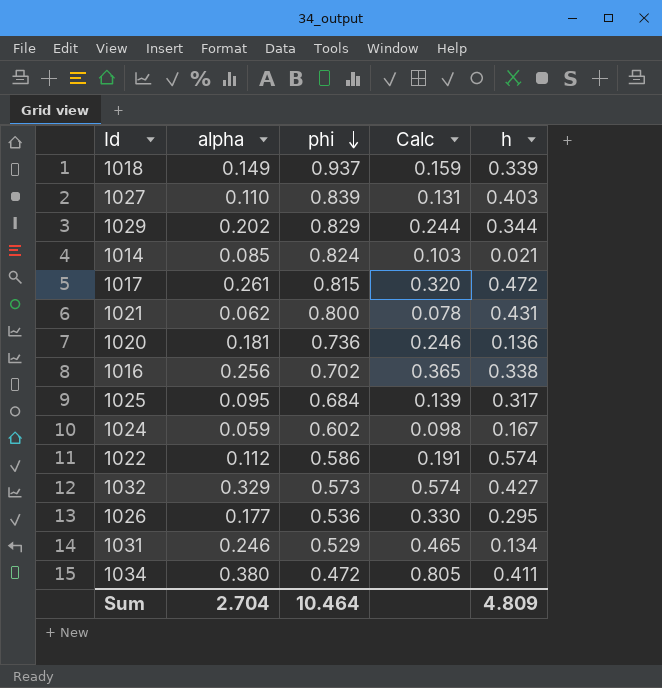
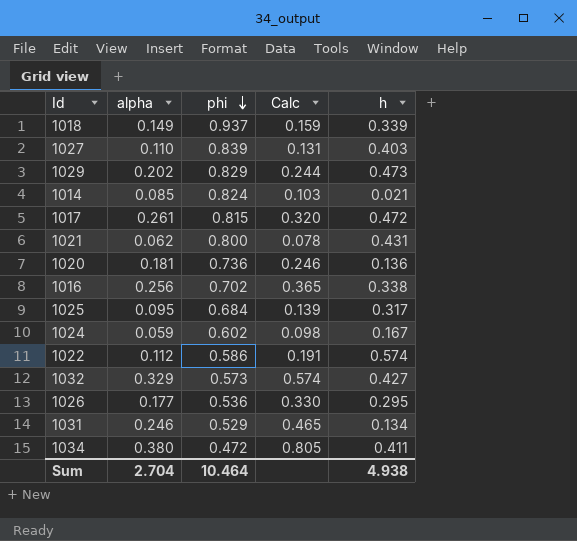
1029 | h: 0.344 -> 0.473
Sum | h: 4.809 -> 4.938

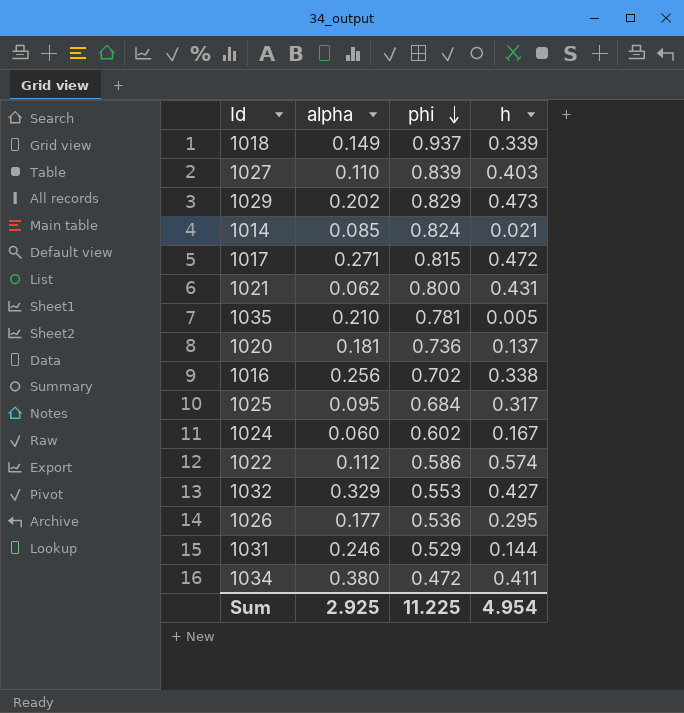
column Calc | formula: [alpha] / [phi] -> none
1017 | alpha: 0.261 -> 0.271
row 1035: none -> 0.210 | 0.781 | 0.005
1020 | h: 0.136 -> 0.137
1024 | alpha: 0.059 -> 0.060
1032 | phi: 0.573 -> 0.553
1031 | h: 0.134 -> 0.144
Sum | alpha: 2.704 -> 2.925
Sum | phi: 10.464 -> 11.225
Sum | h: 4.938 -> 4.954

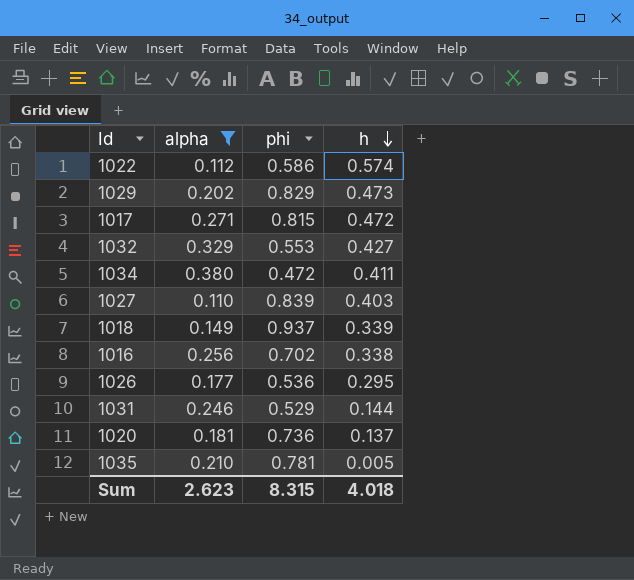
filter: none -> alpha >= 0.110
row order: phi descending -> h descending
Sum | alpha: 2.925 -> 2.623
Sum | phi: 11.225 -> 8.315
Sum | h: 4.954 -> 4.018

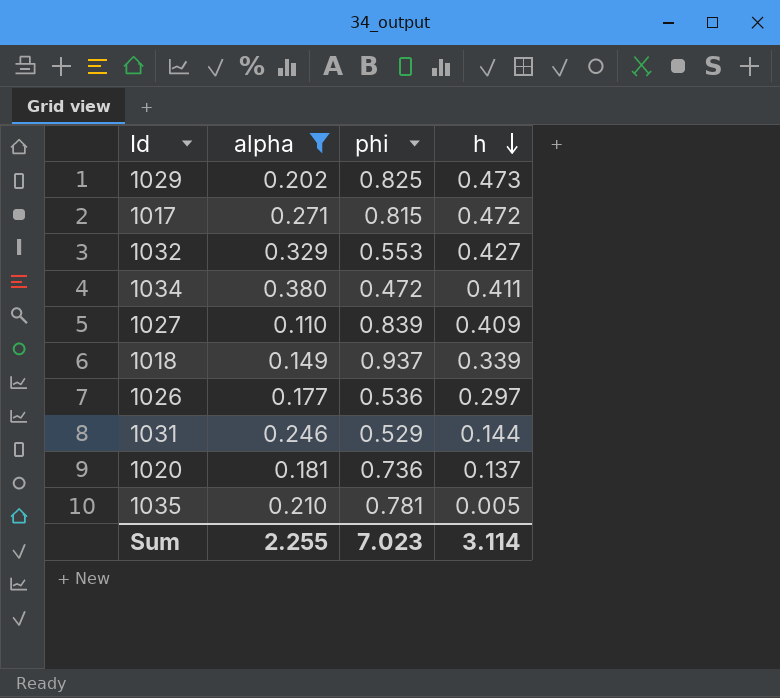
row 1022: 0.112 | 0.586 | 0.574 -> none
row 1016: 0.256 | 0.702 | 0.338 -> none
1029 | phi: 0.829 -> 0.825
1027 | h: 0.403 -> 0.409
1026 | h: 0.295 -> 0.297
Sum | alpha: 2.623 -> 2.255
Sum | phi: 8.315 -> 7.023
Sum | h: 4.018 -> 3.114

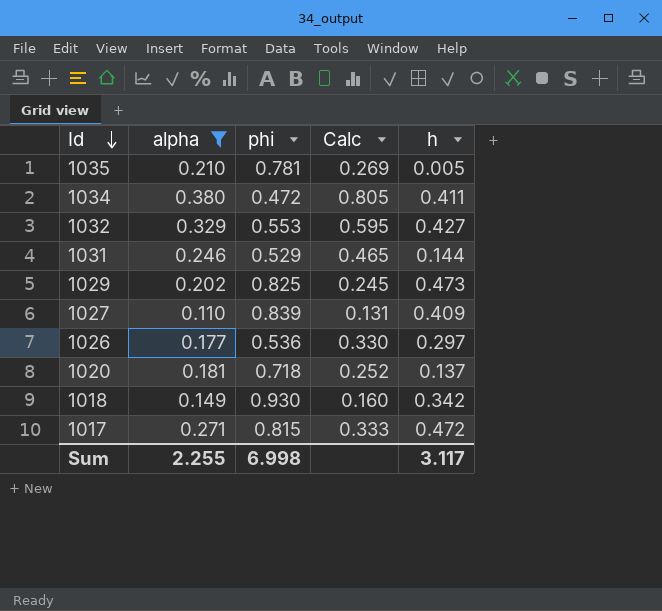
row order: h descending -> Id descending
column Calc | formula: none -> [alpha] / [phi]
1020 | phi: 0.736 -> 0.718
1018 | phi: 0.937 -> 0.930
1018 | h: 0.339 -> 0.342
Sum | phi: 7.023 -> 6.998
Sum | h: 3.114 -> 3.117

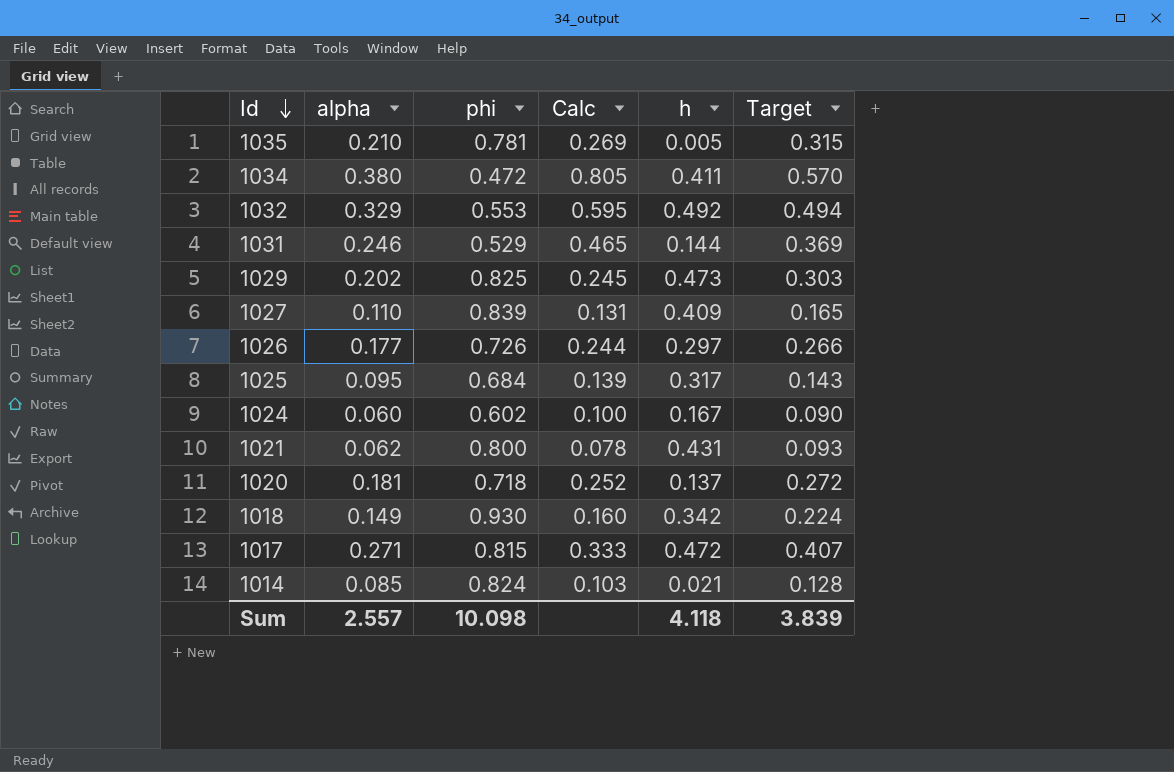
filter: alpha >= 0.110 -> none
column Target | formula: none -> [alpha] * 1.5
1032 | h: 0.427 -> 0.492
1026 | phi: 0.536 -> 0.726
1026 | Calc: 0.330 -> 0.244
Sum | alpha: 2.255 -> 2.557
Sum | phi: 6.998 -> 10.098
Sum | h: 3.117 -> 4.118

